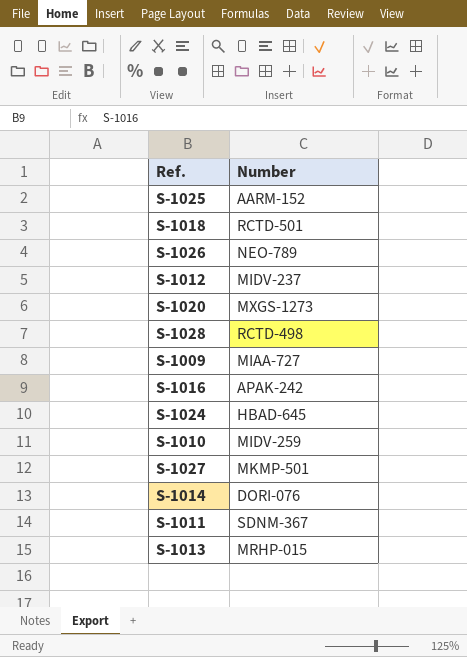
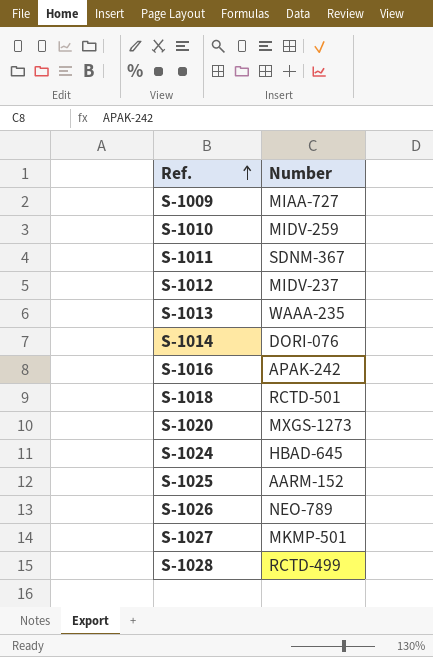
row order: none -> Ref. ascending
S-1013 | Number: MRHP-015 -> WAAA-235
S-1028 | Number: RCTD-498 -> RCTD-499

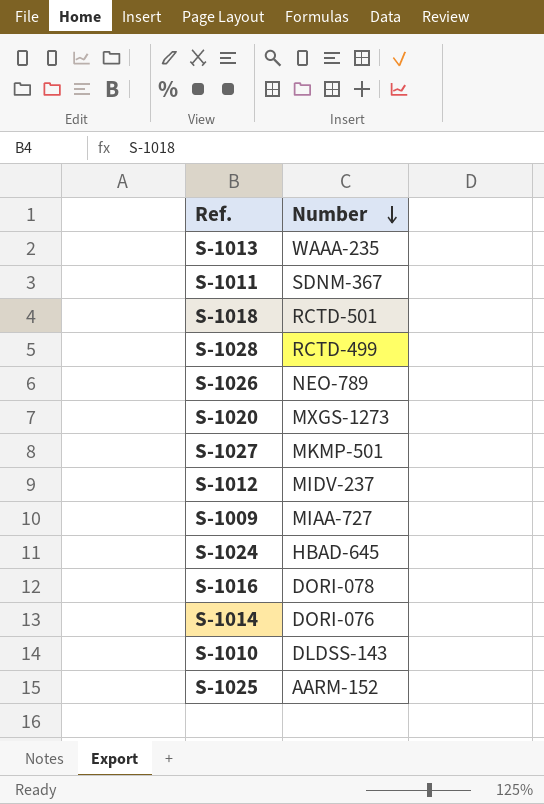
row order: Ref. ascending -> Number descending
S-1016 | Number: APAK-242 -> DORI-078
S-1010 | Number: MIDV-259 -> DLDSS-143

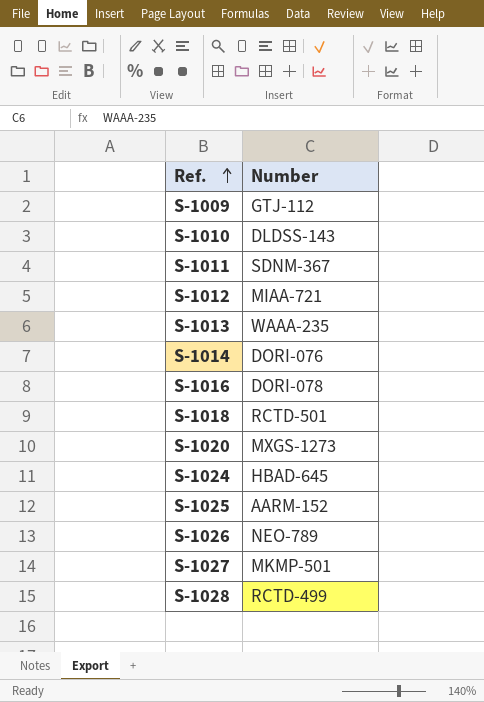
row order: Number descending -> Ref. ascending
S-1009 | Number: MIAA-727 -> GTJ-112
S-1012 | Number: MIDV-237 -> MIAA-721

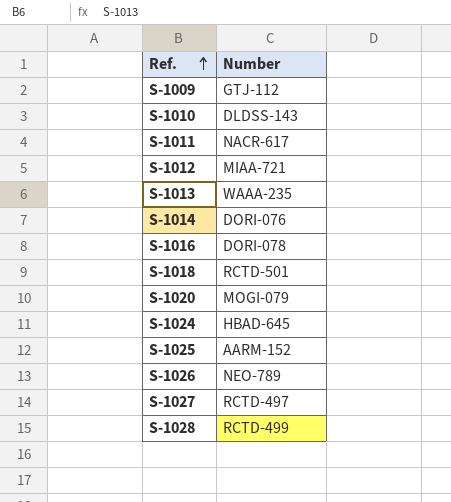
S-1011 | Number: SDNM-367 -> NACR-617
S-1020 | Number: MXGS-1273 -> MOGI-079
S-1027 | Number: MKMP-501 -> RCTD-497

